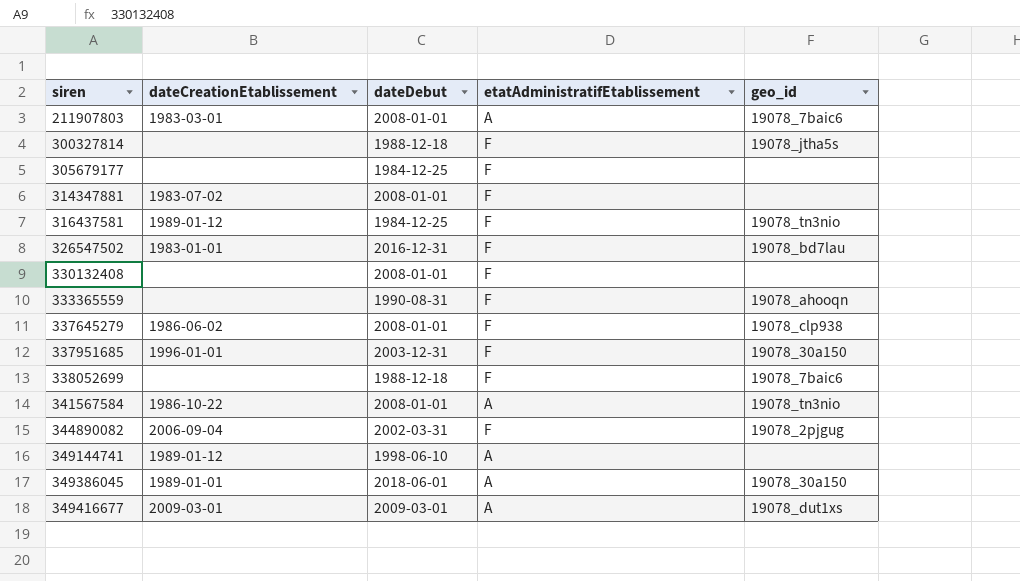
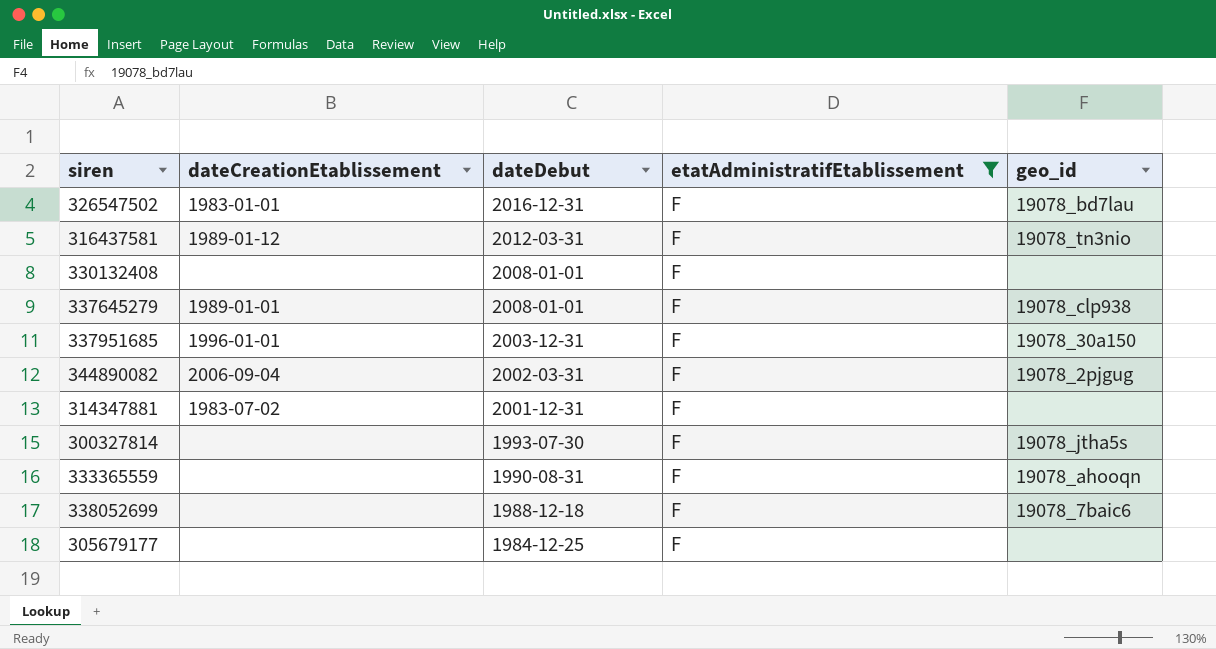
filter: none -> etatAdministratifEtablissement = F
row order: siren ascending -> dateDebut descending
316437581 | dateDebut: 1984-12-25 -> 2012-03-31
337645279 | dateCreationEtablissement: 1986-06-02 -> 1989-01-01
314347881 | dateDebut: 2008-01-01 -> 2001-12-31
300327814 | dateDebut: 1988-12-18 -> 1993-07-30

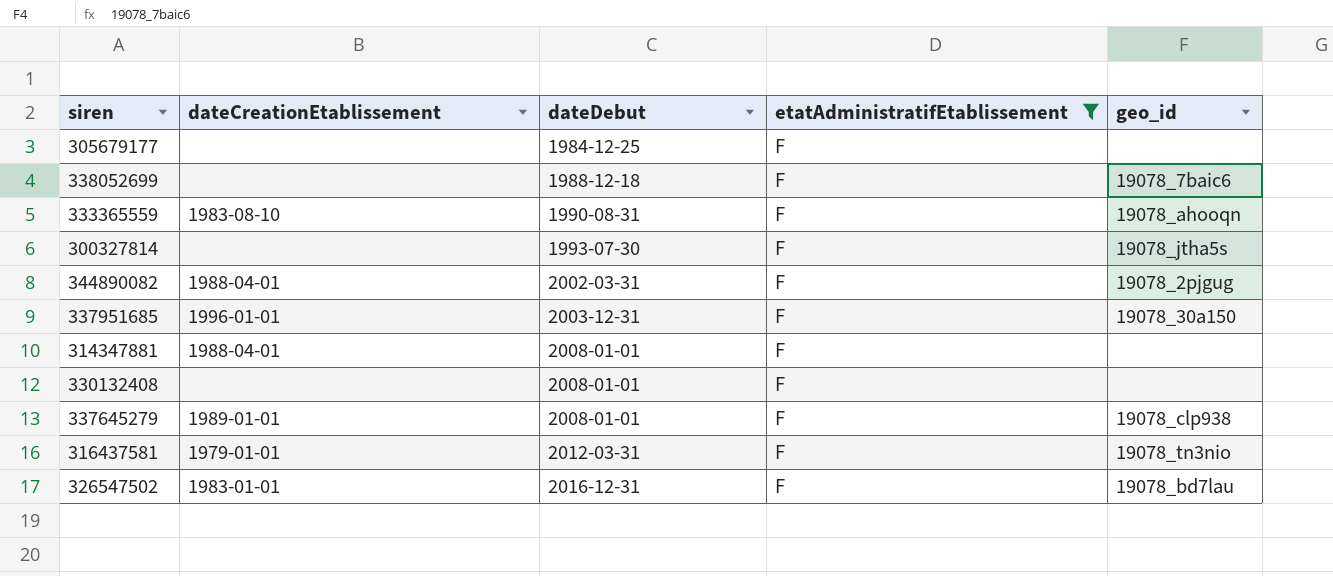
row order: dateDebut descending -> dateDebut ascending
333365559 | dateCreationEtablissement: none -> 1983-08-10
344890082 | dateCreationEtablissement: 2006-09-04 -> 1988-04-01
314347881 | dateCreationEtablissement: 1983-07-02 -> 1988-04-01
314347881 | dateDebut: 2001-12-31 -> 2008-01-01
316437581 | dateCreationEtablissement: 1989-01-12 -> 1979-01-01

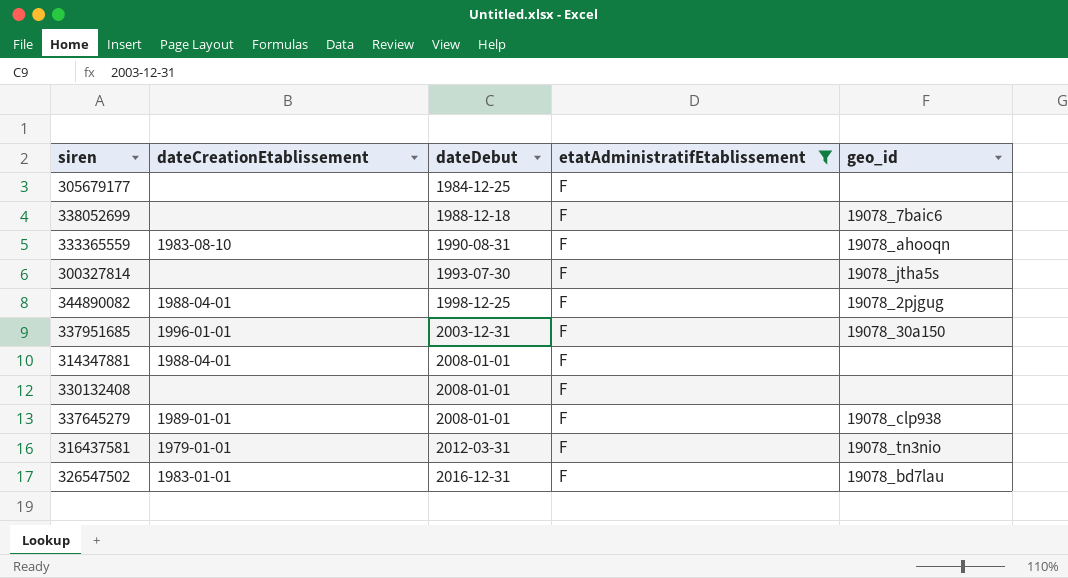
344890082 | dateDebut: 2002-03-31 -> 1998-12-25

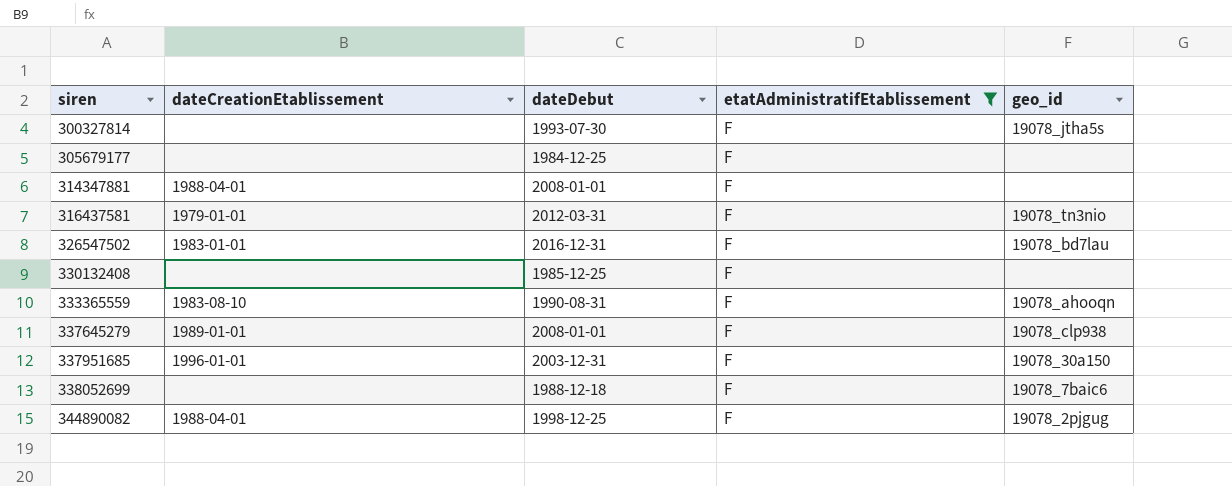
row order: dateDebut ascending -> siren ascending
330132408 | dateDebut: 2008-01-01 -> 1985-12-25

